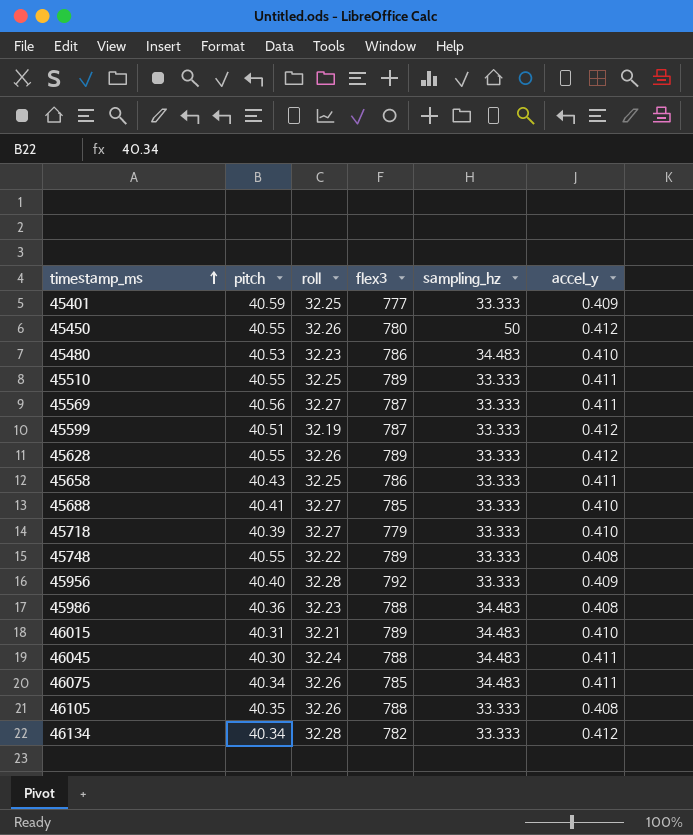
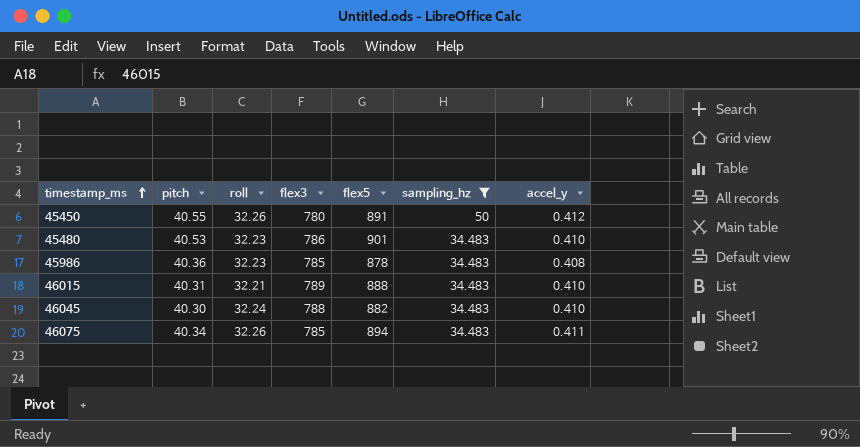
filter: none -> sampling_hz != 33.333
column flex5 | position: none -> 5
45986 | flex3: 788 -> 785
46045 | accel_y: 0.411 -> 0.410

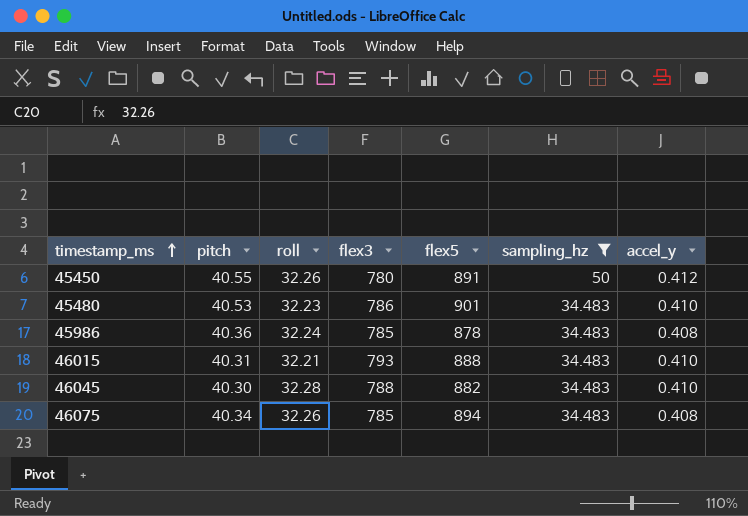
45986 | roll: 32.23 -> 32.24
46015 | flex3: 789 -> 793
46045 | roll: 32.24 -> 32.28
46075 | accel_y: 0.411 -> 0.408

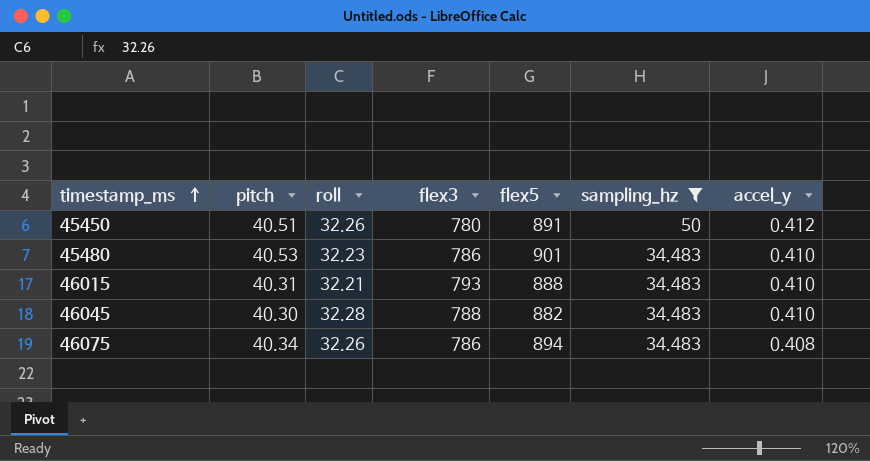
row 45986: 40.36 | 32.24 | 785 | 878 | 34.483 | 0.408 -> none
45450 | pitch: 40.55 -> 40.51
46075 | flex3: 785 -> 786

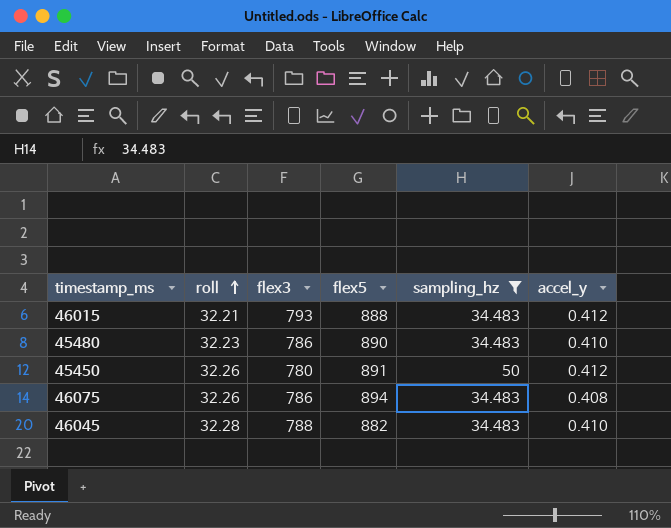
row order: timestamp_ms ascending -> roll ascending
column pitch | position: 2 -> none
46015 | accel_y: 0.410 -> 0.412
45480 | flex5: 901 -> 890

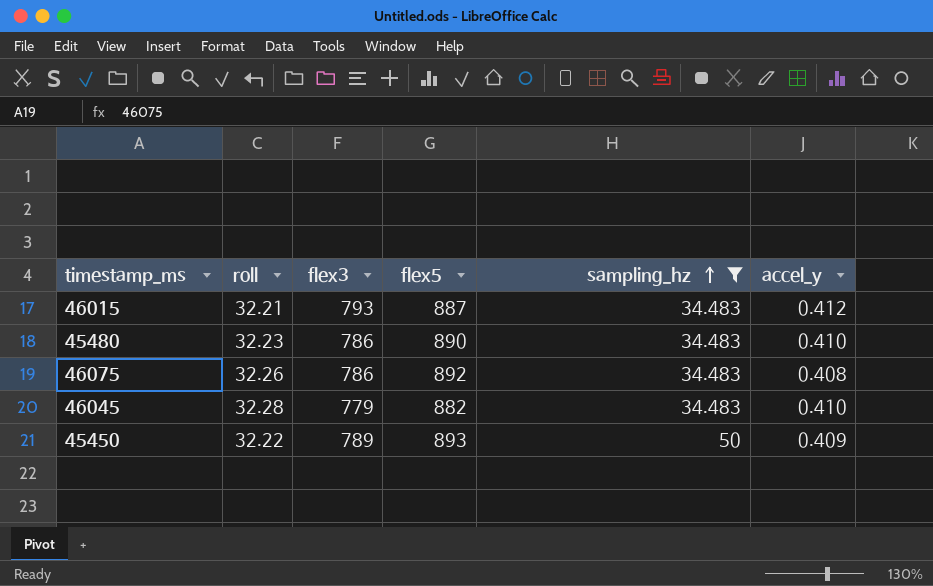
row order: roll ascending -> sampling_hz ascending
46015 | flex5: 888 -> 887
46075 | flex5: 894 -> 892
46045 | flex3: 788 -> 779
45450 | roll: 32.26 -> 32.22
45450 | flex3: 780 -> 789
45450 | flex5: 891 -> 893
45450 | accel_y: 0.412 -> 0.409

